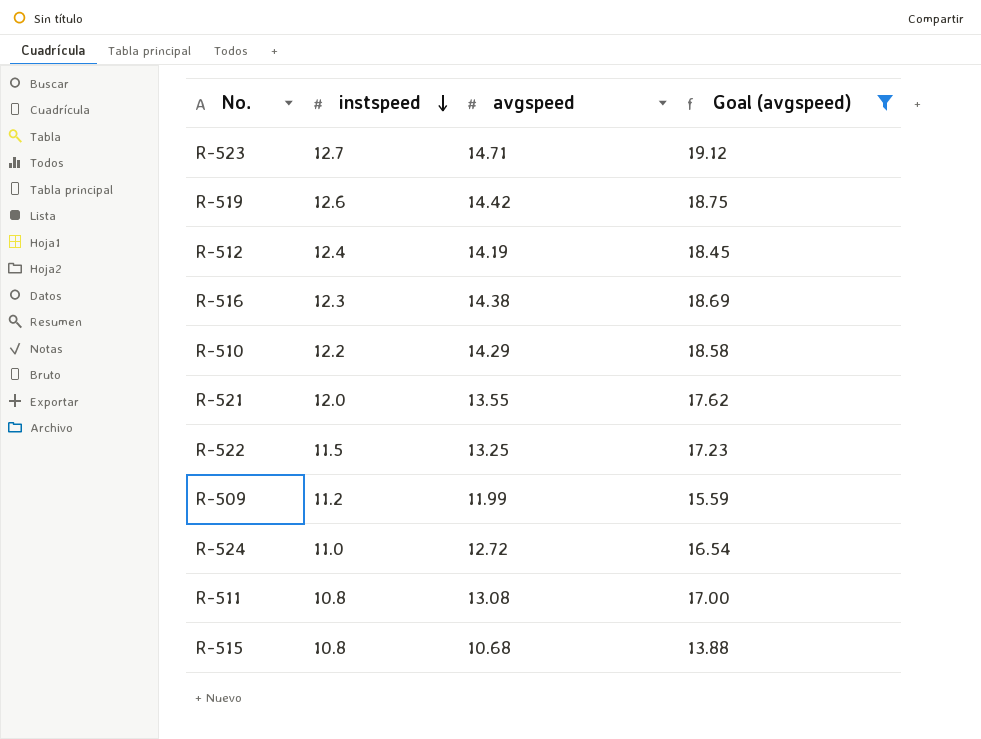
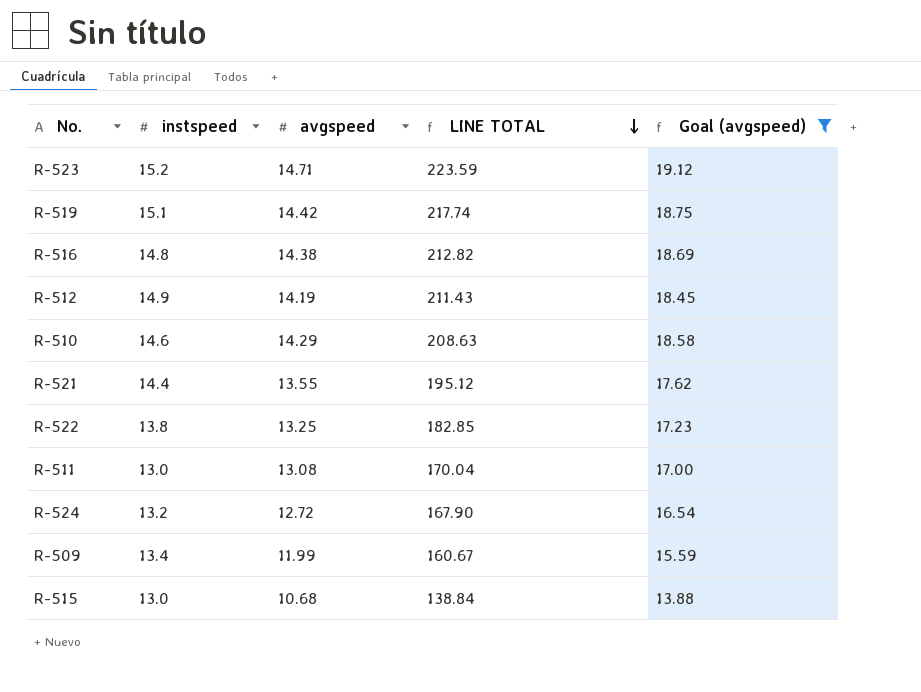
row order: instspeed descending -> LINE TOTAL descending
column LINE TOTAL | formula: none -> [instspeed] * [avgspeed]
R-523 | instspeed: 12.7 -> 15.2
R-519 | instspeed: 12.6 -> 15.1
R-516 | instspeed: 12.3 -> 14.8
R-512 | instspeed: 12.4 -> 14.9
R-510 | instspeed: 12.2 -> 14.6
R-521 | instspeed: 12.0 -> 14.4
R-522 | instspeed: 11.5 -> 13.8
R-511 | instspeed: 10.8 -> 13.0
R-524 | instspeed: 11.0 -> 13.2
R-509 | instspeed: 11.2 -> 13.4
R-515 | instspeed: 10.8 -> 13.0

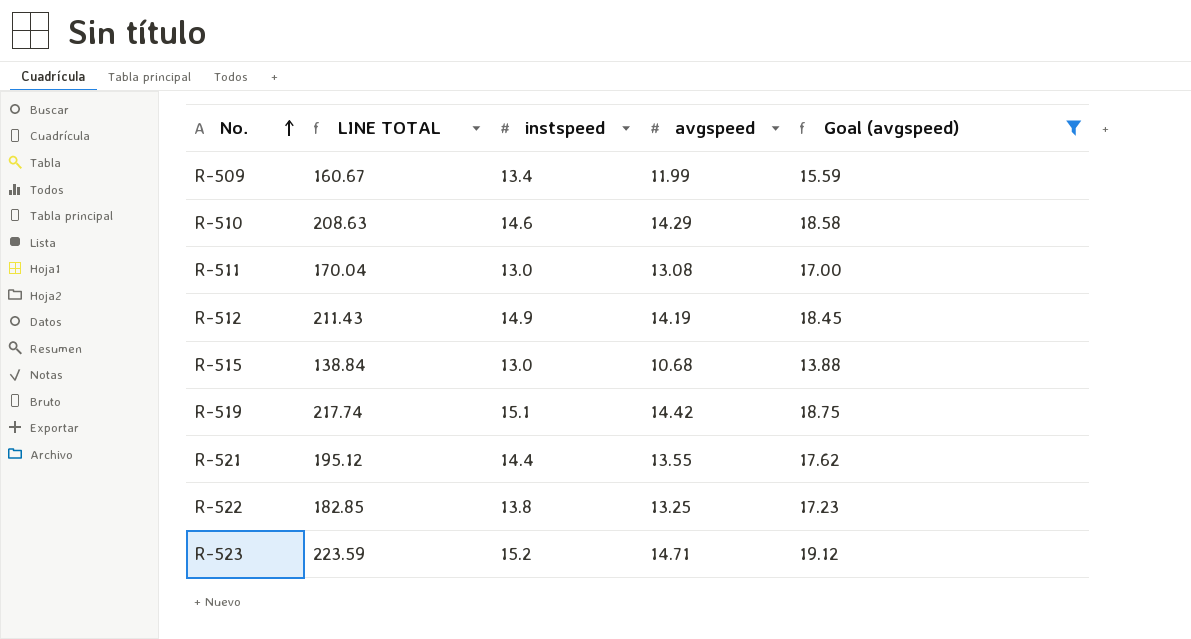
row order: LINE TOTAL descending -> No. ascending
column LINE TOTAL | position: 4 -> 2
row R-516: 14.8 | 14.38 | 212.82 | 18.69 -> none
row R-524: 13.2 | 12.72 | 167.90 | 16.54 -> none

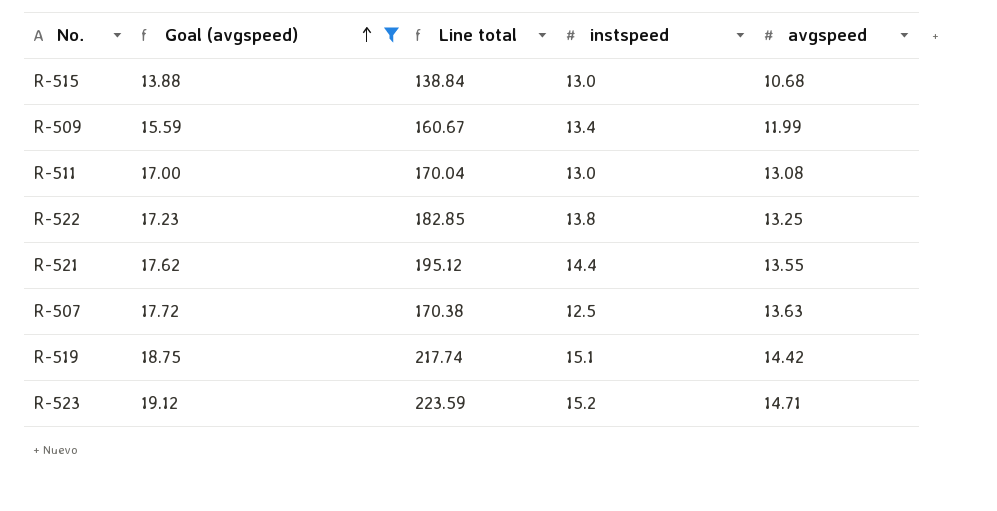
row order: No. ascending -> Goal (avgspeed) ascending
column Goal (avgspeed) | position: 5 -> 2
column name: LINE TOTAL -> Line total
row R-510: 208.63 | 14.6 | 14.29 | 18.58 -> none
row R-512: 211.43 | 14.9 | 14.19 | 18.45 -> none
row R-507: none -> 17.72 | 170.38 | 12.5 | 13.63

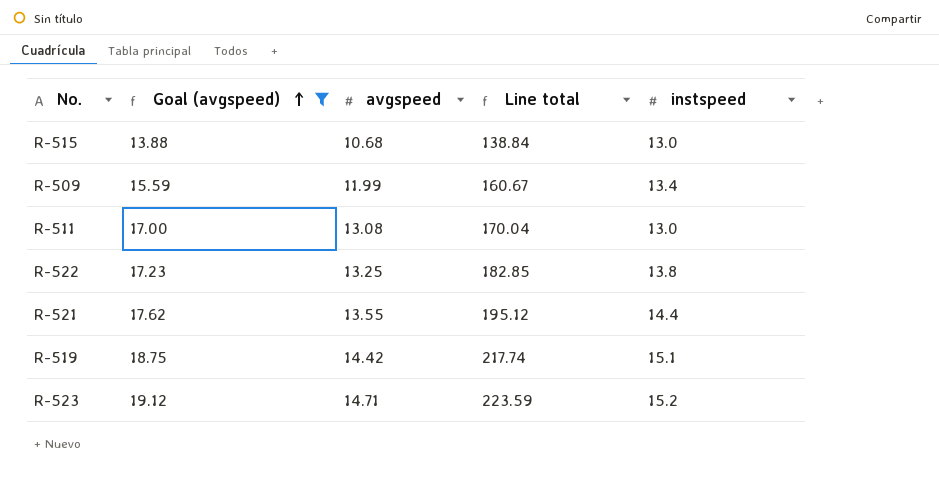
column avgspeed | position: 5 -> 3
row R-507: 17.72 | 170.38 | 12.5 | 13.63 -> none

